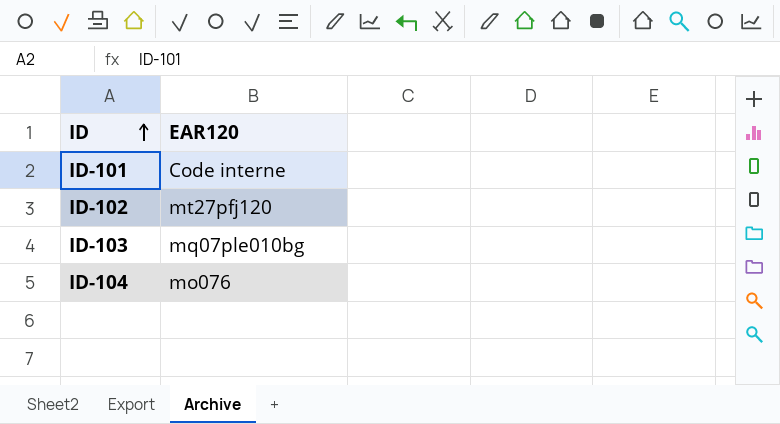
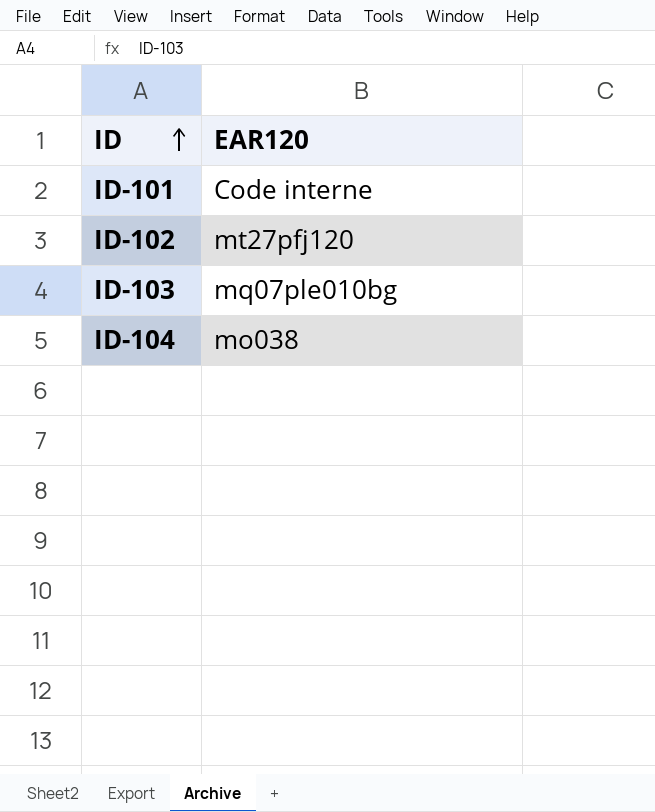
ID-104 | EAR120: mo076 -> mo038

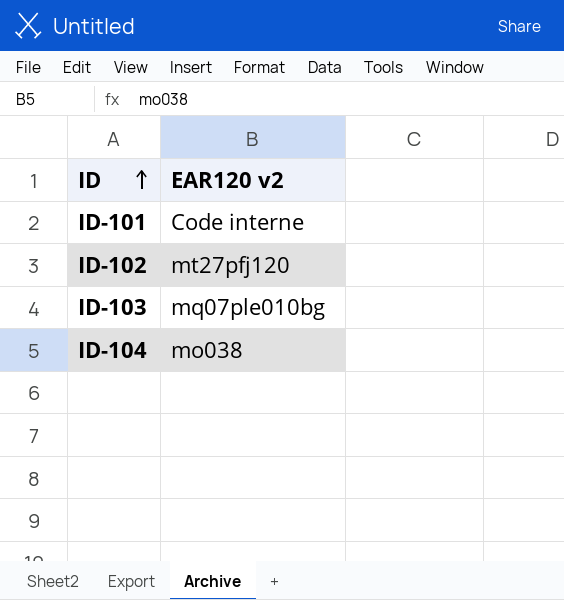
column name: EAR120 -> EAR120 v2

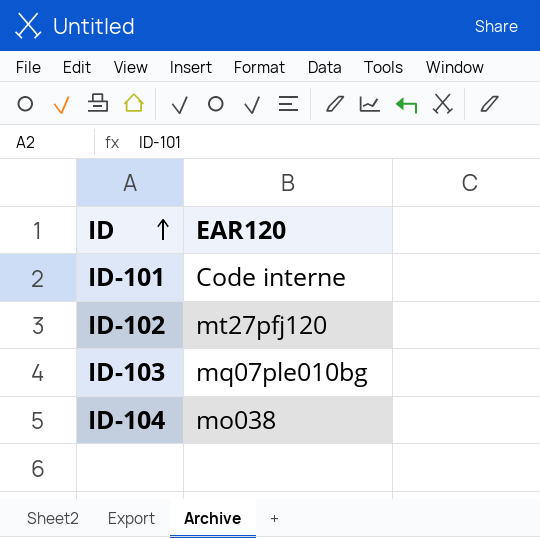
column name: EAR120 v2 -> EAR120

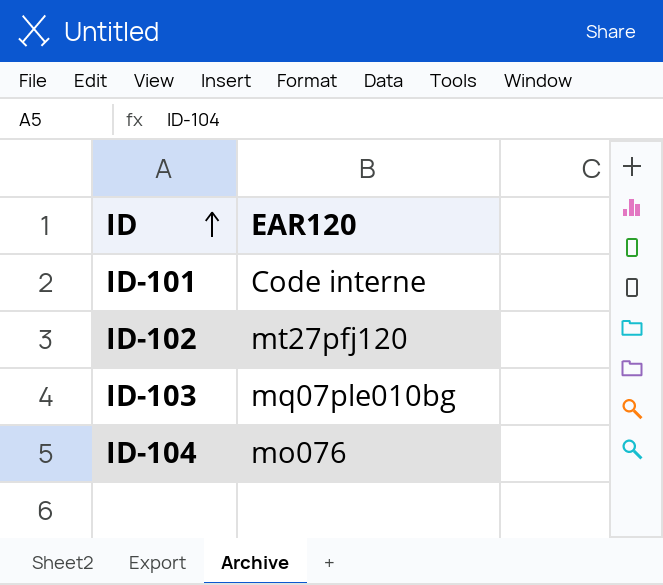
ID-104 | EAR120: mo038 -> mo076

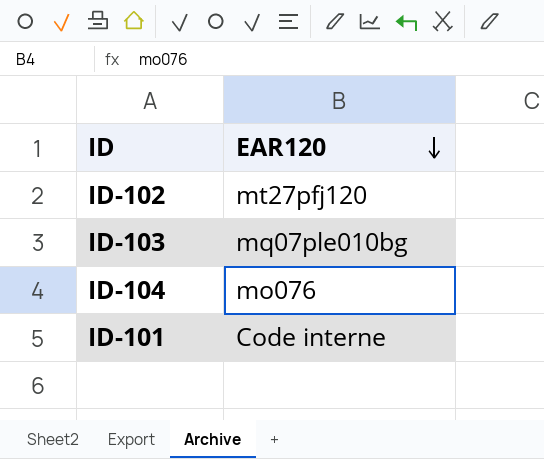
row order: ID ascending -> EAR120 descending

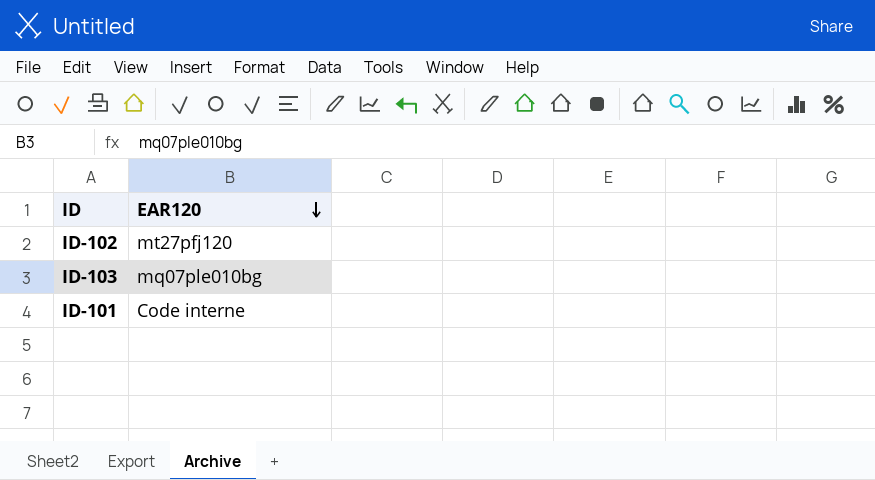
row ID-104: mo076 -> none

